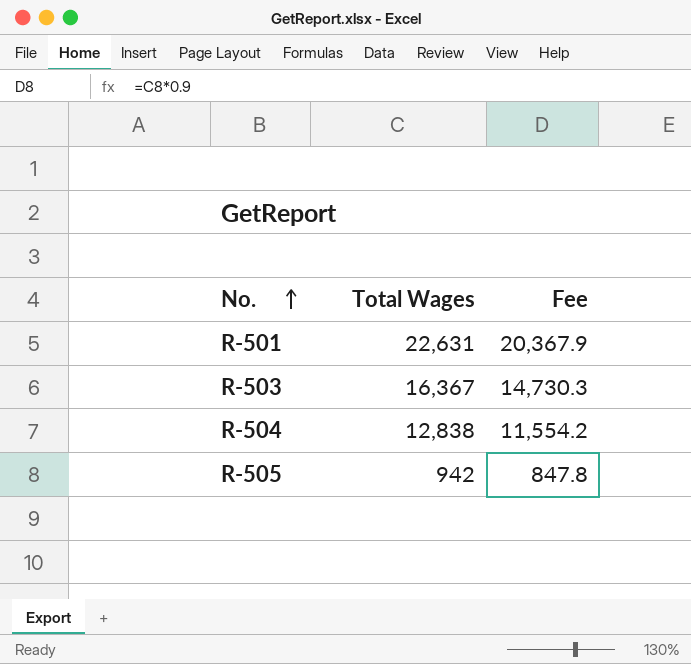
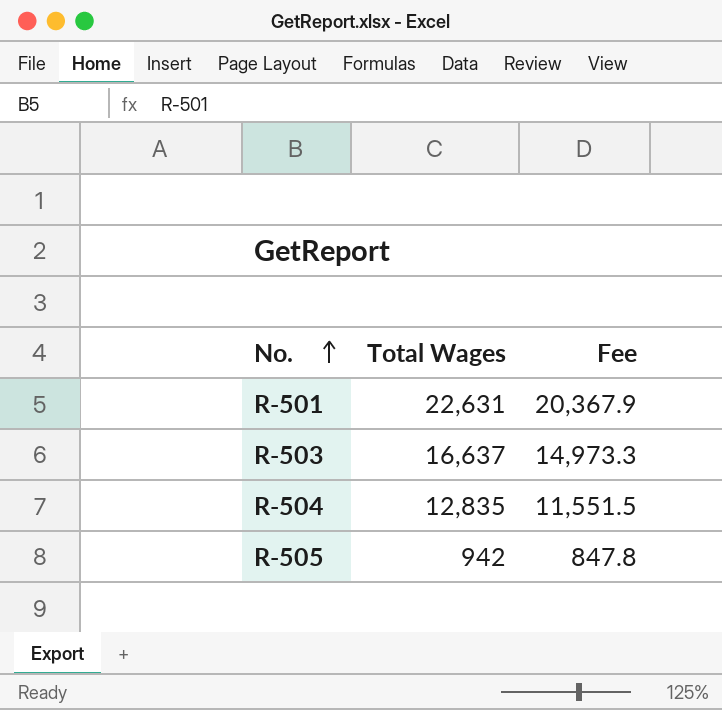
R-503 | Total Wages: 16,367 -> 16,637
R-503 | Fee: 14,730.3 -> 14,973.3
R-504 | Total Wages: 12,838 -> 12,835
R-504 | Fee: 11,554.2 -> 11,551.5

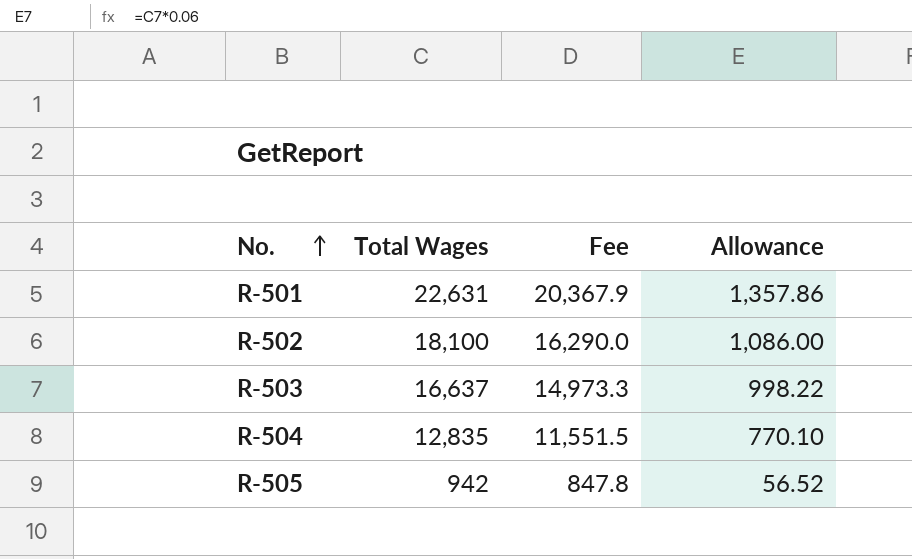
column Allowance | formula: none -> [Total Wages] * 0.06
row R-502: none -> 18,100 | 16,290.0 | 1,086.00

